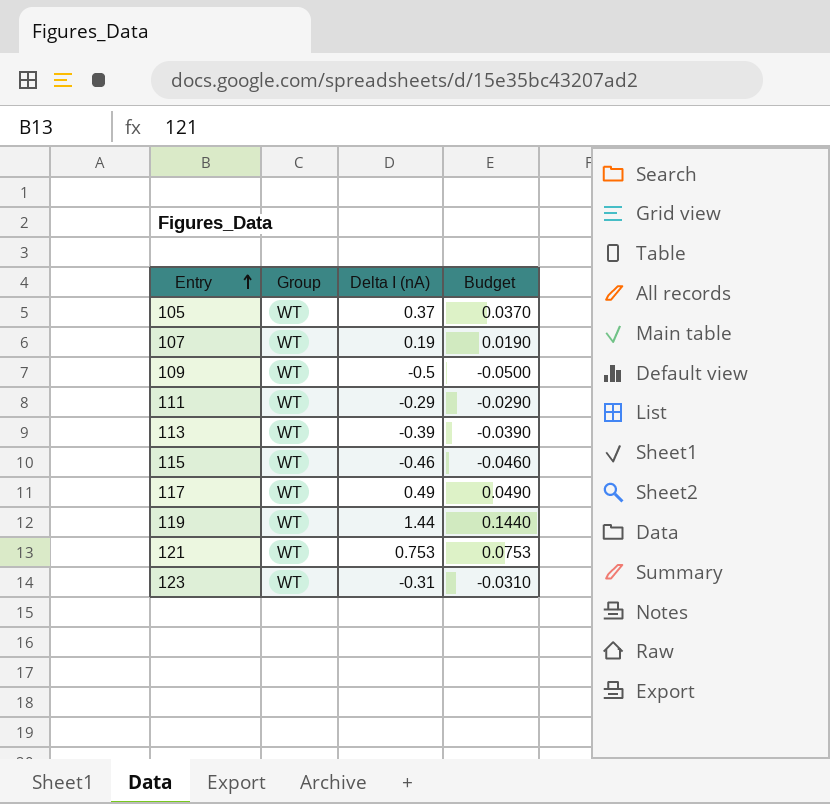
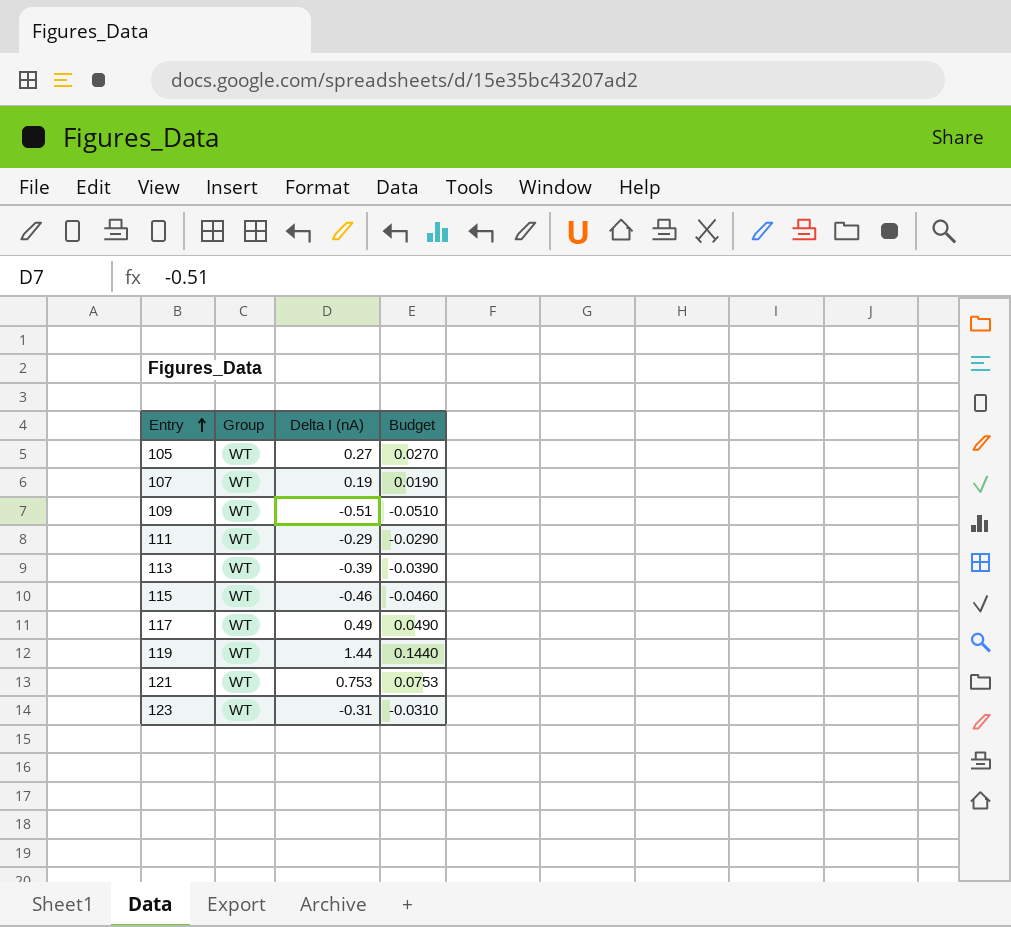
105 | Delta I (nA): 0.37 -> 0.27
105 | Budget: 0.0370 -> 0.0270
109 | Delta I (nA): -0.5 -> -0.51
109 | Budget: -0.0500 -> -0.0510

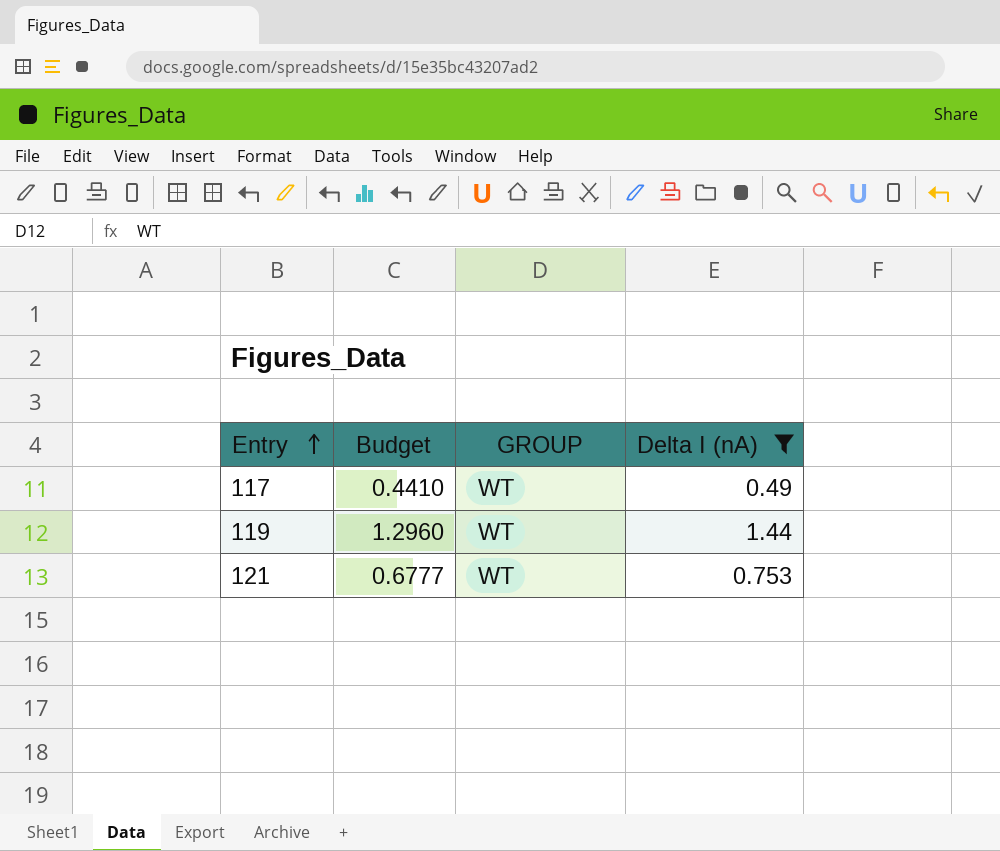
filter: none -> Delta I (nA) >= 0.49
column Budget | formula: [Delta I (nA)] * 0.1 -> [Delta I (nA)] * 0.9
column Budget | position: 4 -> 2
column name: Group -> GROUP

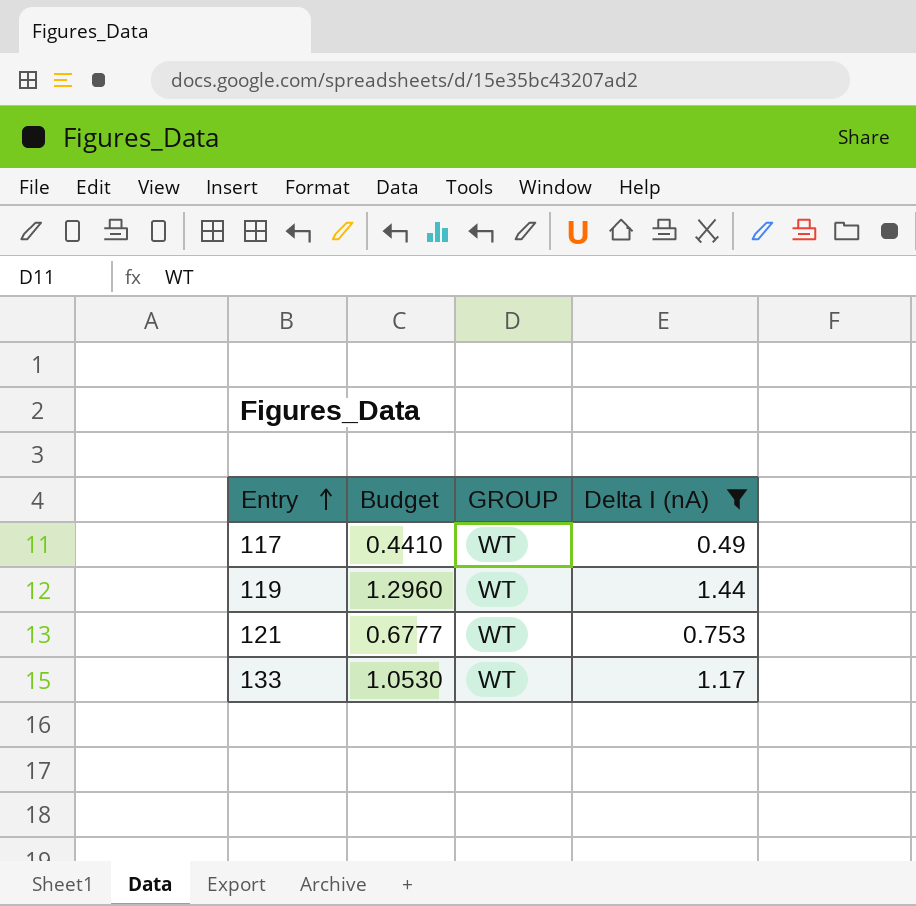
row 133: none -> 1.0530 | WT | 1.17

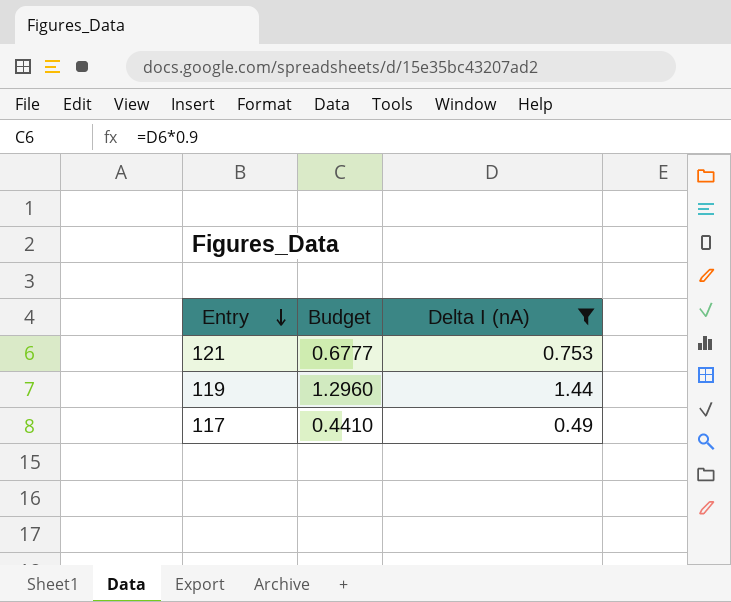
row order: Entry ascending -> Entry descending
column GROUP | position: 3 -> none
row 133: 1.0530 | WT | 1.17 -> none

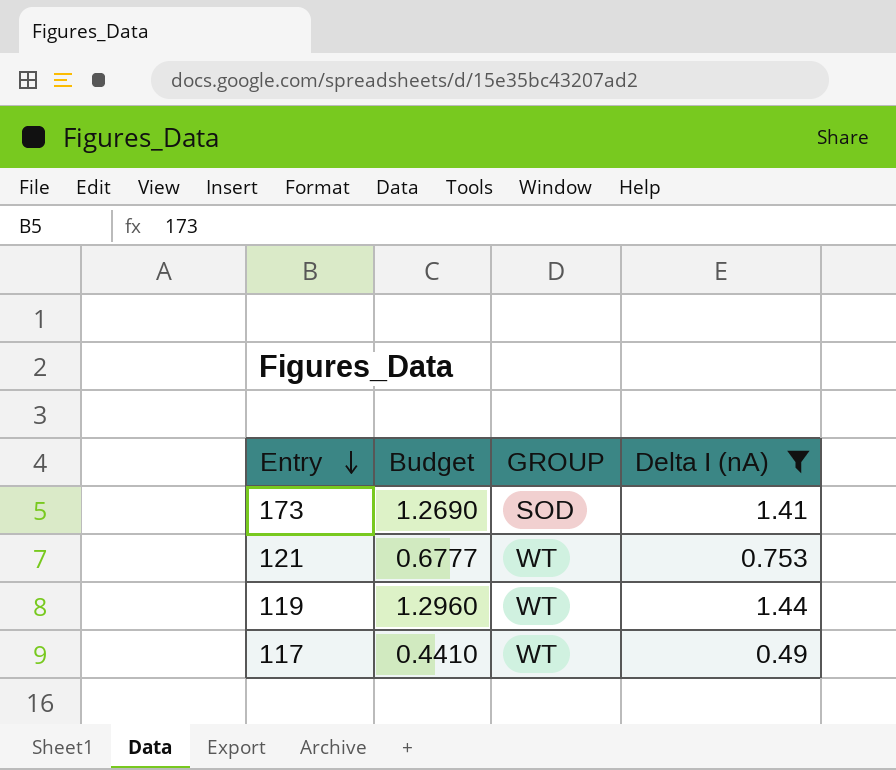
column GROUP | position: none -> 3
row 173: none -> 1.2690 | SOD | 1.41

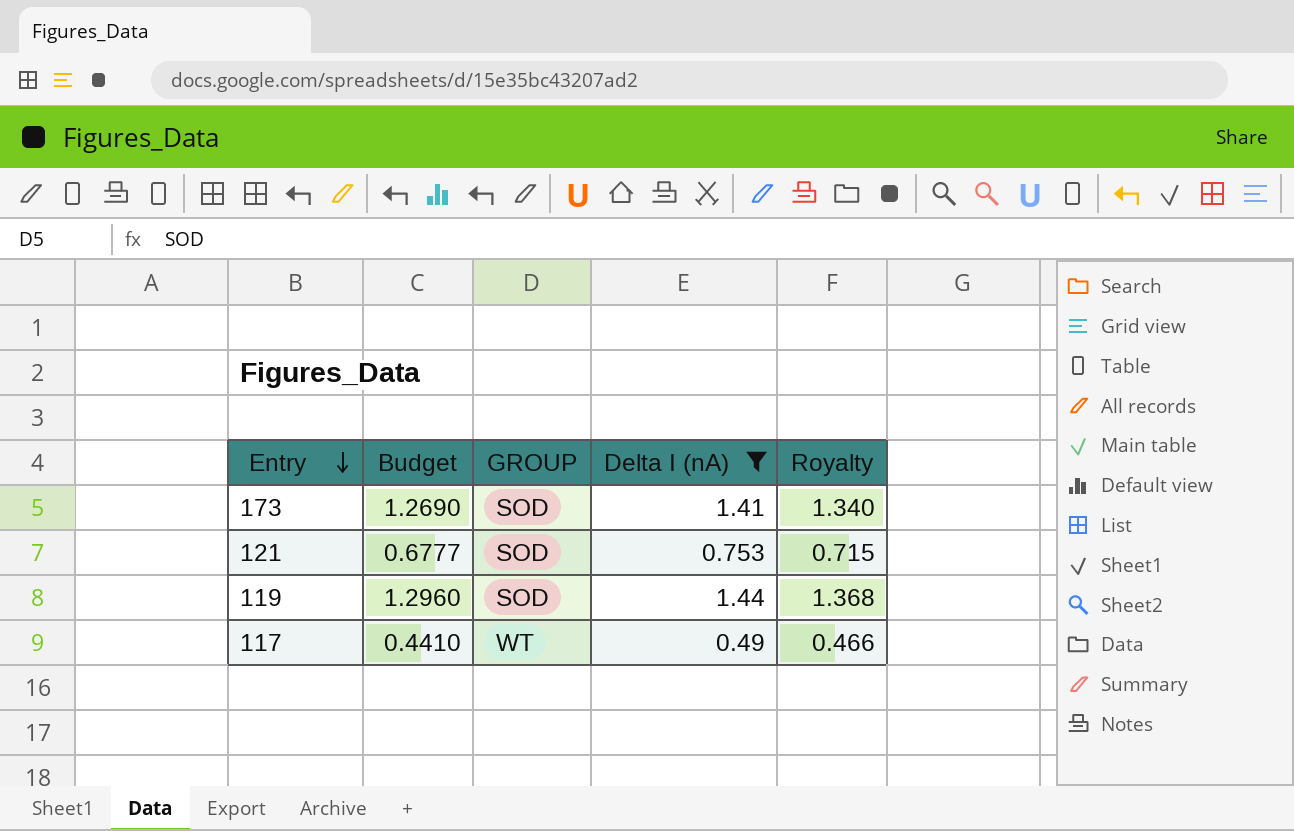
column Royalty | formula: none -> [Delta I (nA)] * 0.95
121 | GROUP: WT -> SOD
119 | GROUP: WT -> SOD

